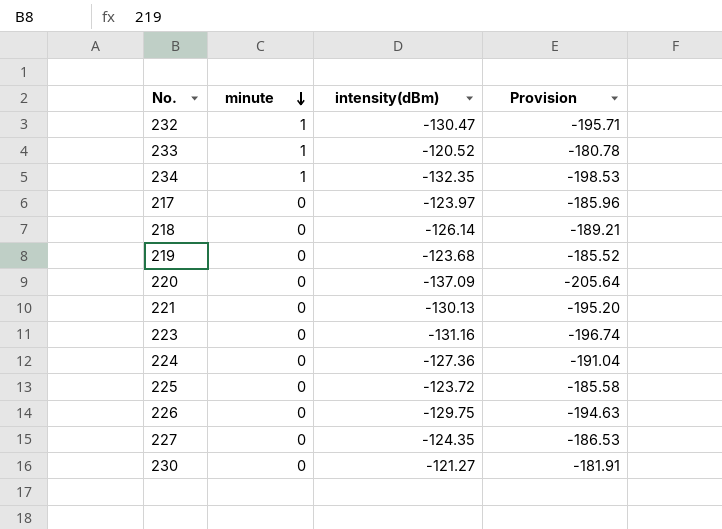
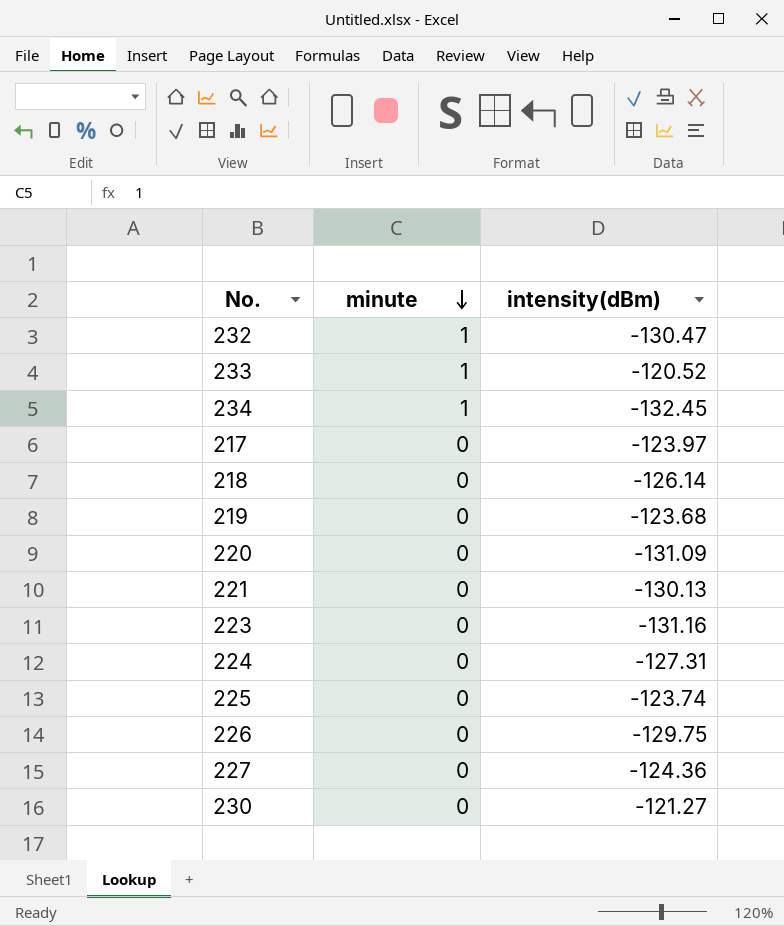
column Provision | formula: [intensity(dBm)] * 1.5 -> none
234 | intensity(dBm): -132.35 -> -132.45
220 | intensity(dBm): -137.09 -> -131.09
224 | intensity(dBm): -127.36 -> -127.31
225 | intensity(dBm): -123.72 -> -123.74
227 | intensity(dBm): -124.35 -> -124.36

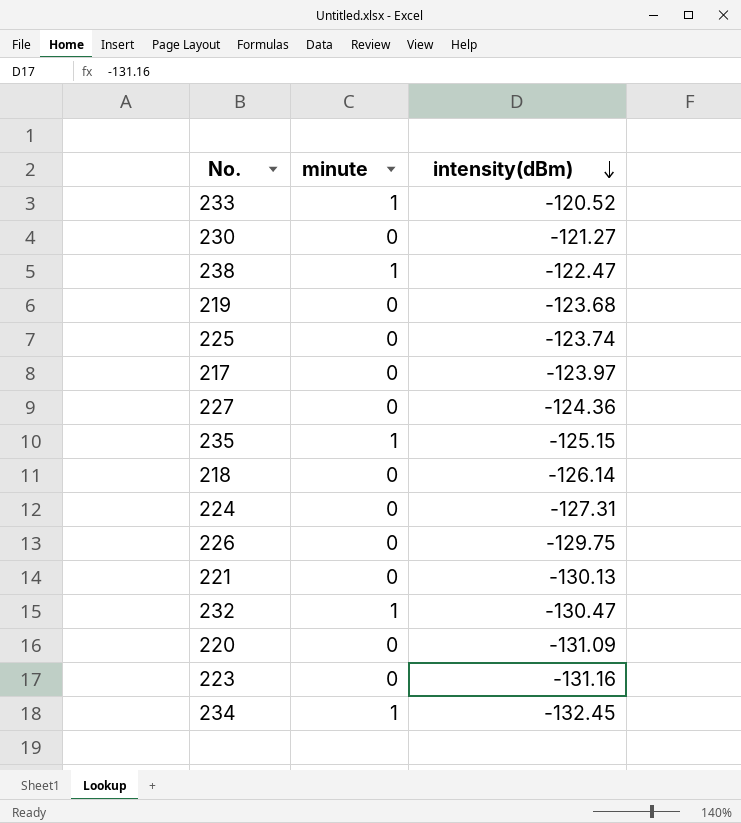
row order: minute descending -> intensity(dBm) descending
row 238: none -> 1 | -122.47
row 235: none -> 1 | -125.15

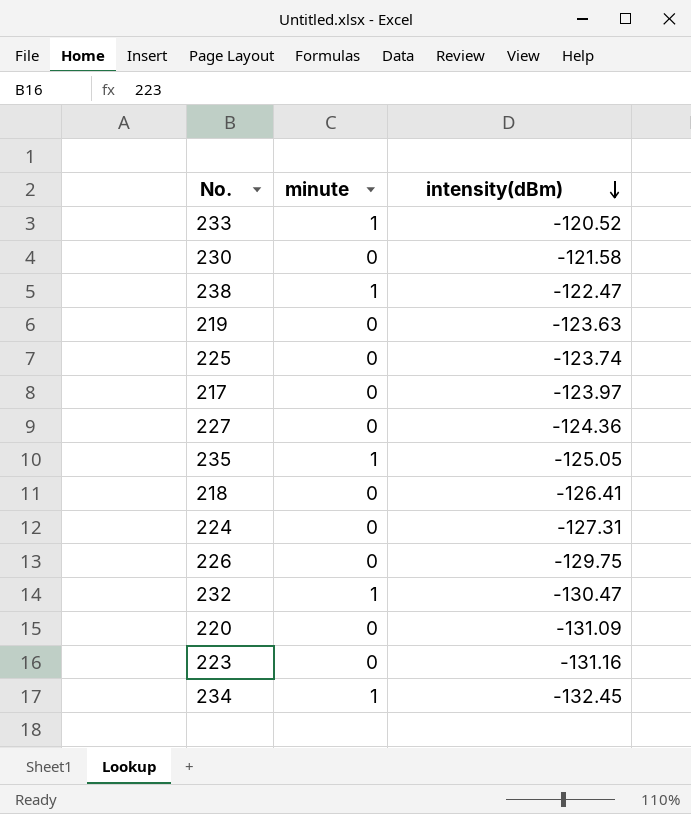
row 221: 0 | -130.13 -> none
230 | intensity(dBm): -121.27 -> -121.58
219 | intensity(dBm): -123.68 -> -123.63
235 | intensity(dBm): -125.15 -> -125.05
218 | intensity(dBm): -126.14 -> -126.41

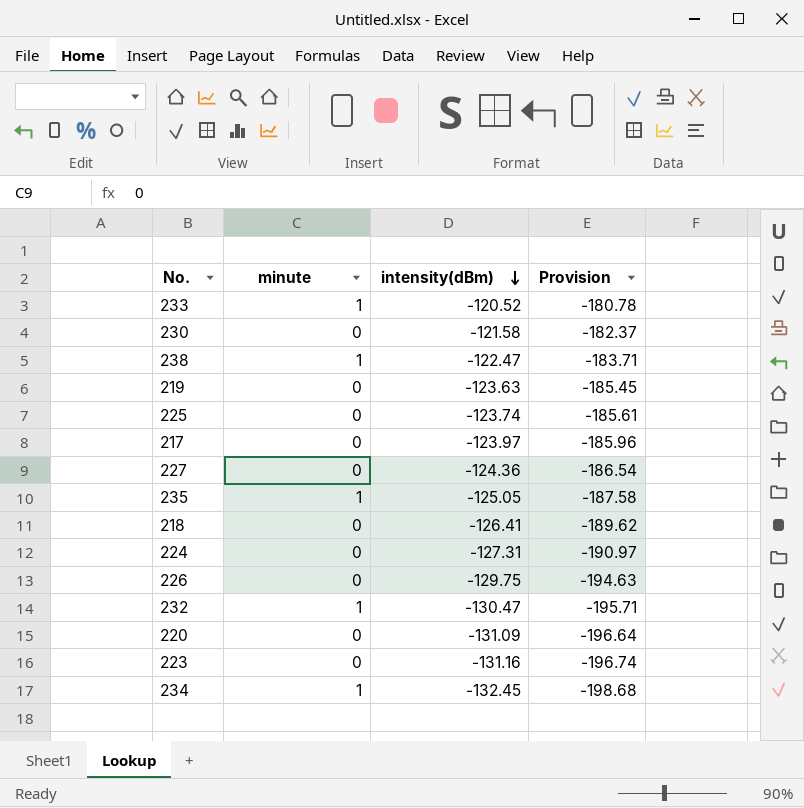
column Provision | formula: none -> [intensity(dBm)] * 1.5

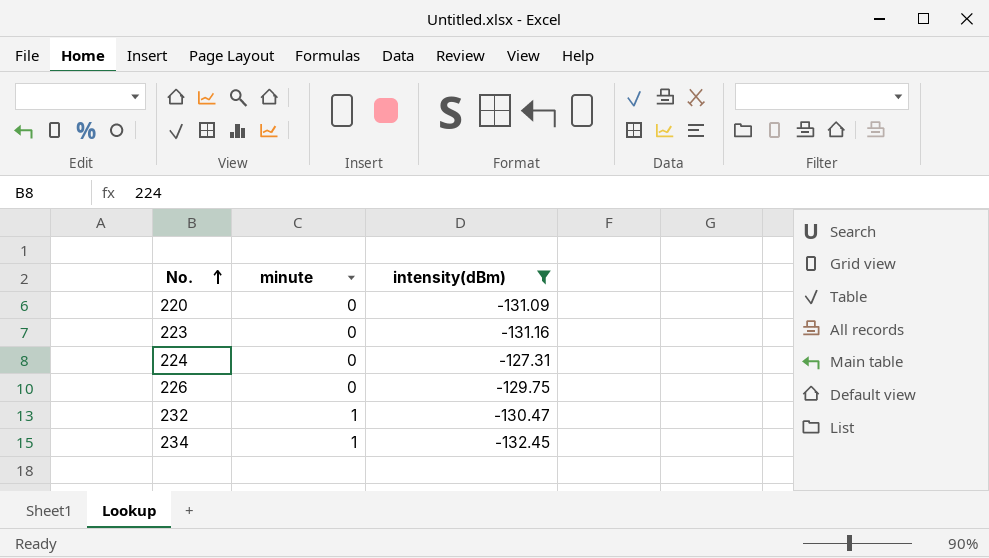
filter: none -> intensity(dBm) <= -127.31
row order: intensity(dBm) descending -> No. ascending
column Provision | formula: [intensity(dBm)] * 1.5 -> none

